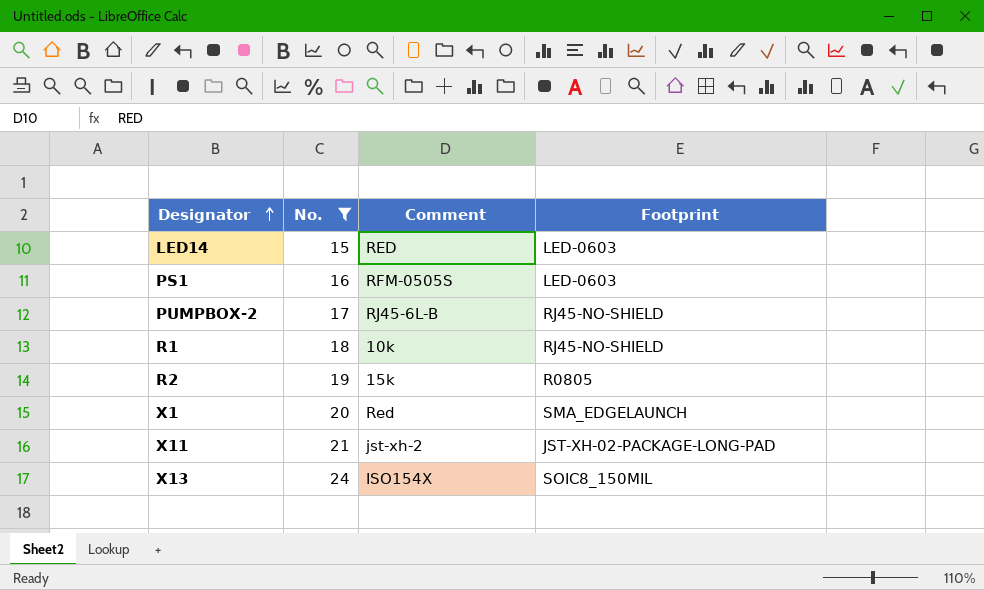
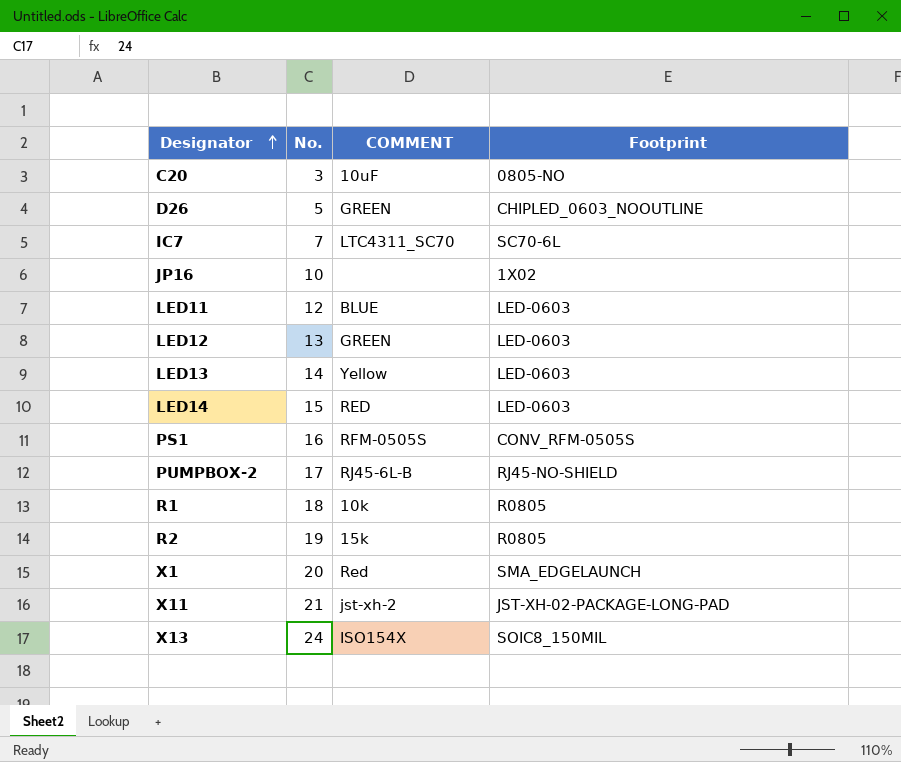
filter: No. >= 15 -> none
column name: Comment -> COMMENT
PS1 | Footprint: LED-0603 -> CONV_RFM-0505S
R1 | Footprint: RJ45-NO-SHIELD -> R0805

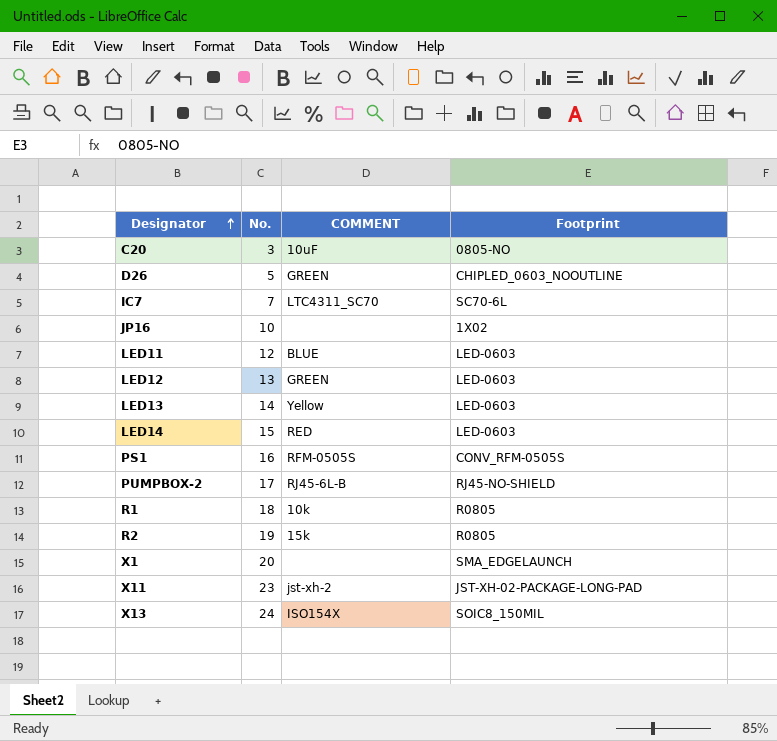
X1 | COMMENT: Red -> none
X11 | No.: 21 -> 23

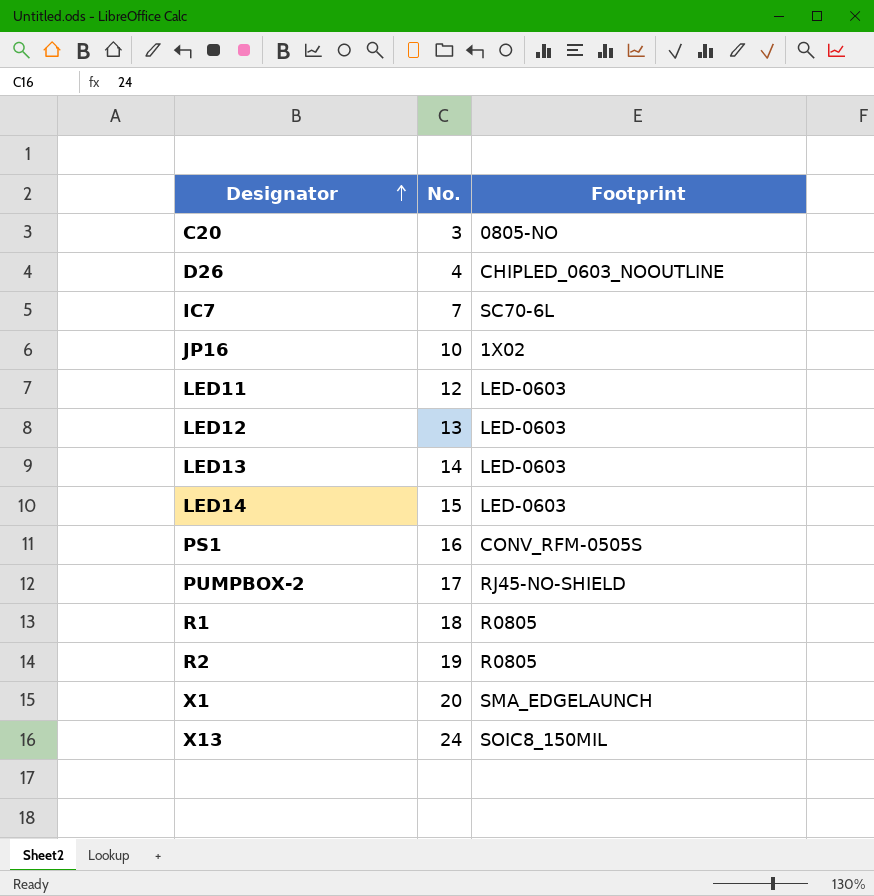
column COMMENT | position: 3 -> none
row X11: 23 | jst-xh-2 | JST-XH-02-PACKAGE-LONG-PAD -> none
D26 | No.: 5 -> 4

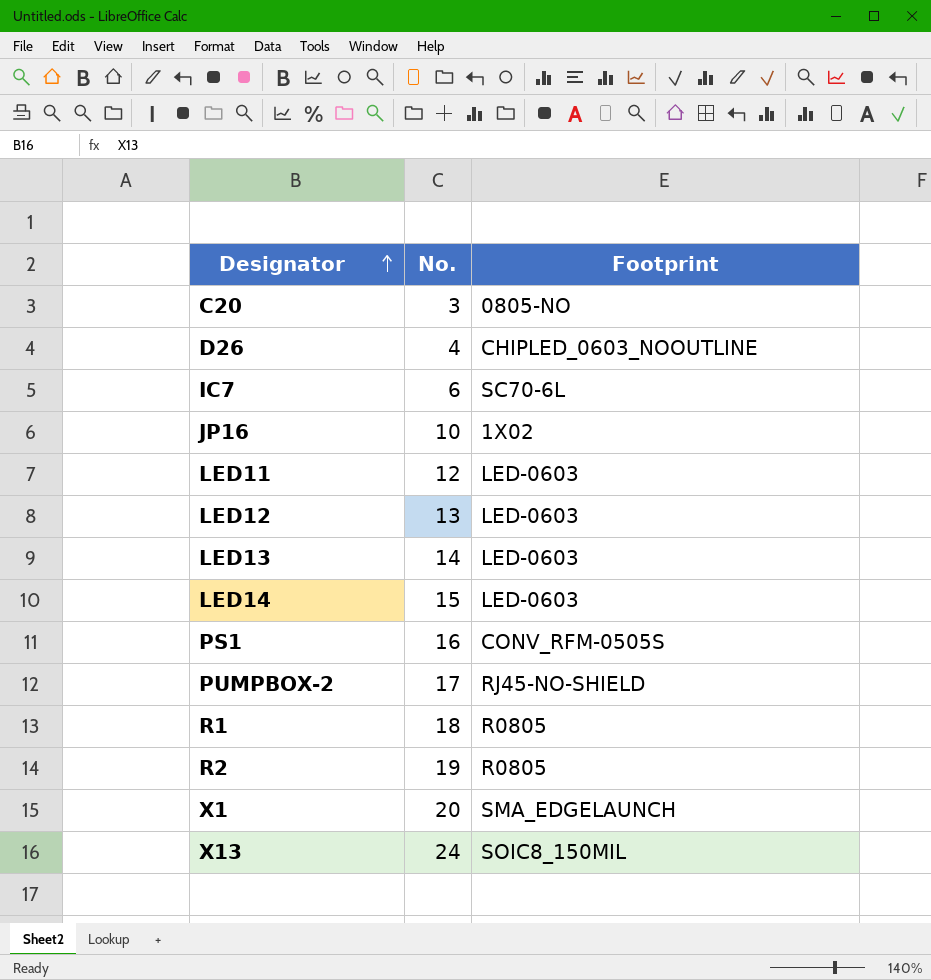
IC7 | No.: 7 -> 6

